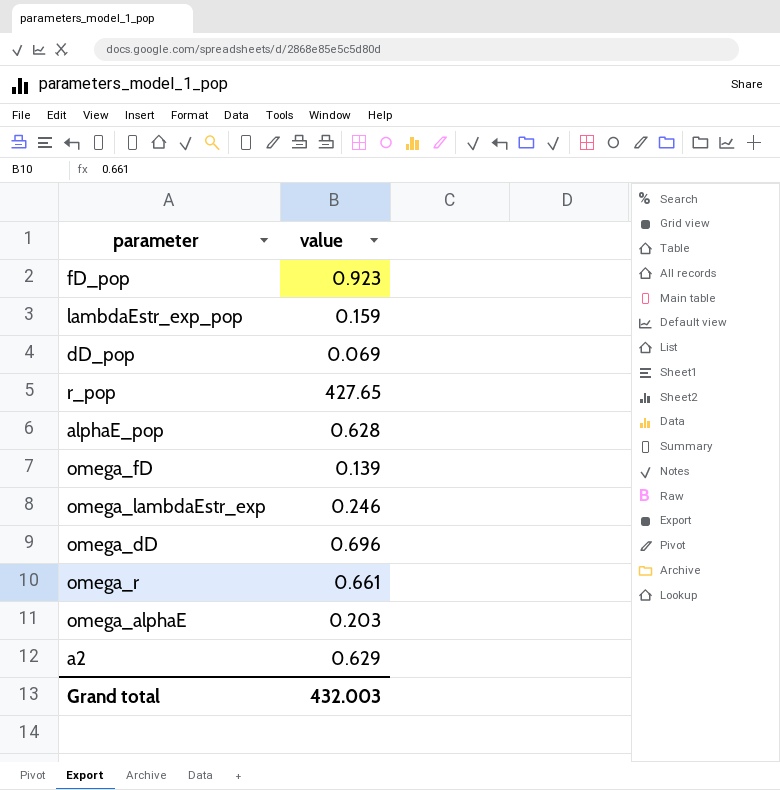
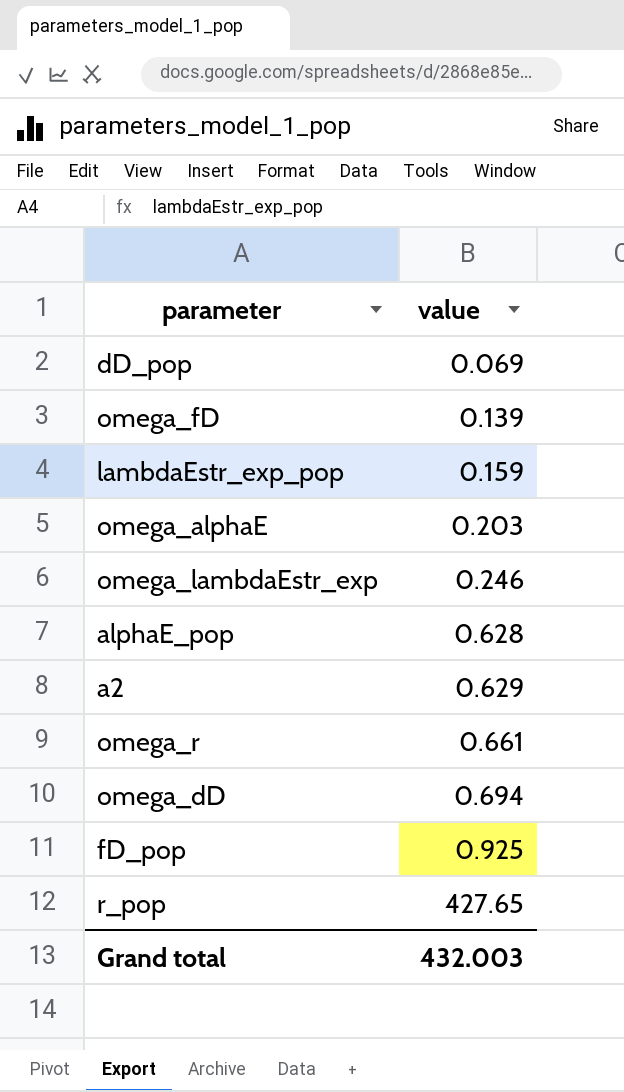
row order: none -> value ascending
omega_dD | value: 0.696 -> 0.694
fD_pop | value: 0.923 -> 0.925

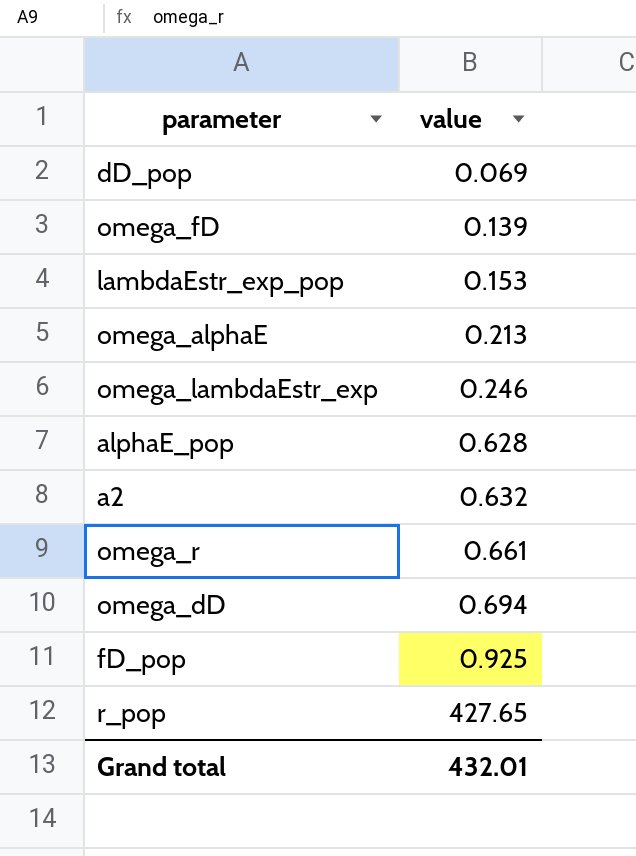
lambdaEstr_exp_pop | value: 0.159 -> 0.153
omega_alphaE | value: 0.203 -> 0.213
a2 | value: 0.629 -> 0.632
Grand total | value: 432.003 -> 432.01

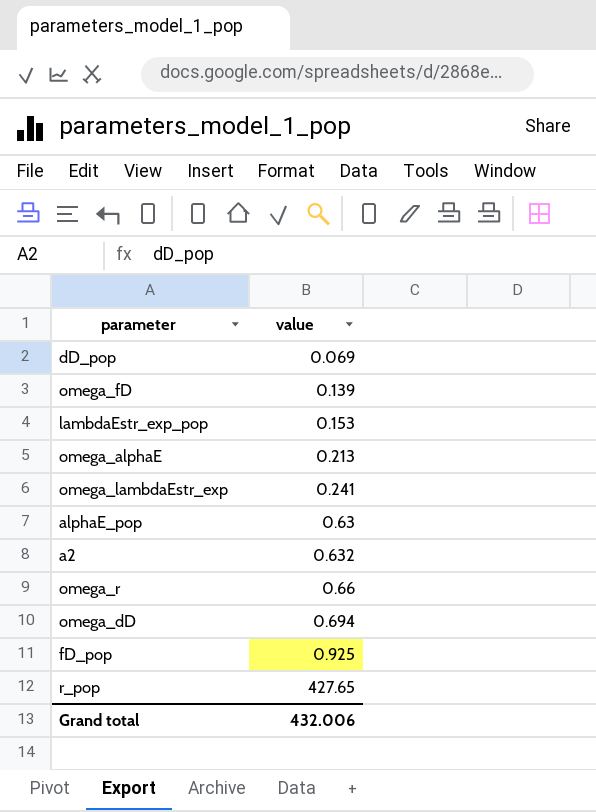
omega_lambdaEstr_exp | value: 0.246 -> 0.241
alphaE_pop | value: 0.628 -> 0.63
omega_r | value: 0.661 -> 0.66
Grand total | value: 432.01 -> 432.006

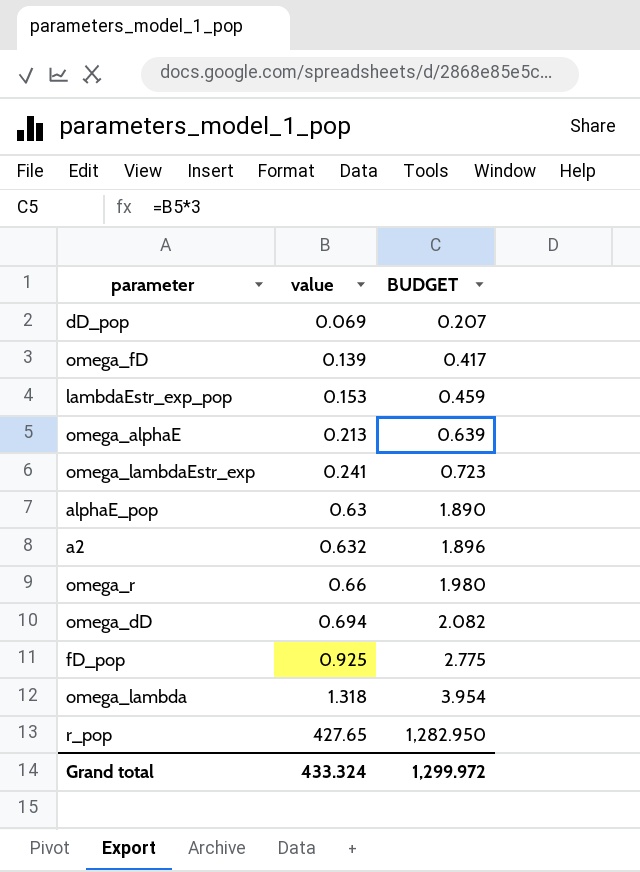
column BUDGET | formula: none -> [value] * 3
row omega_lambda: none -> 1.318 | 3.954
Grand total | value: 432.006 -> 433.324

